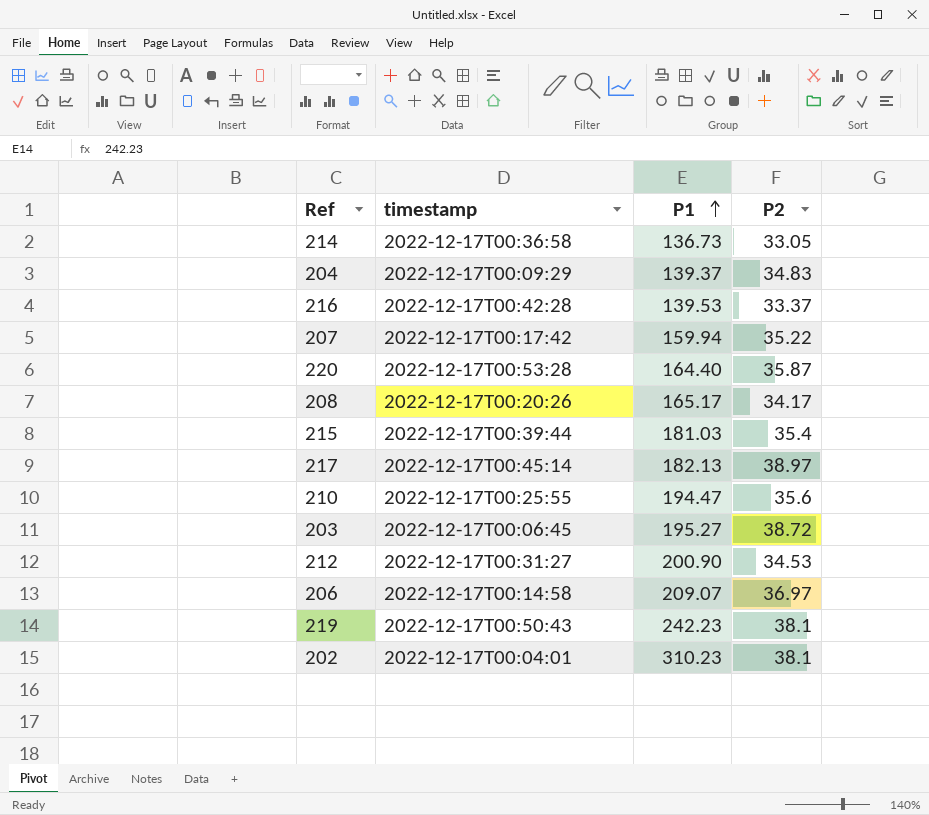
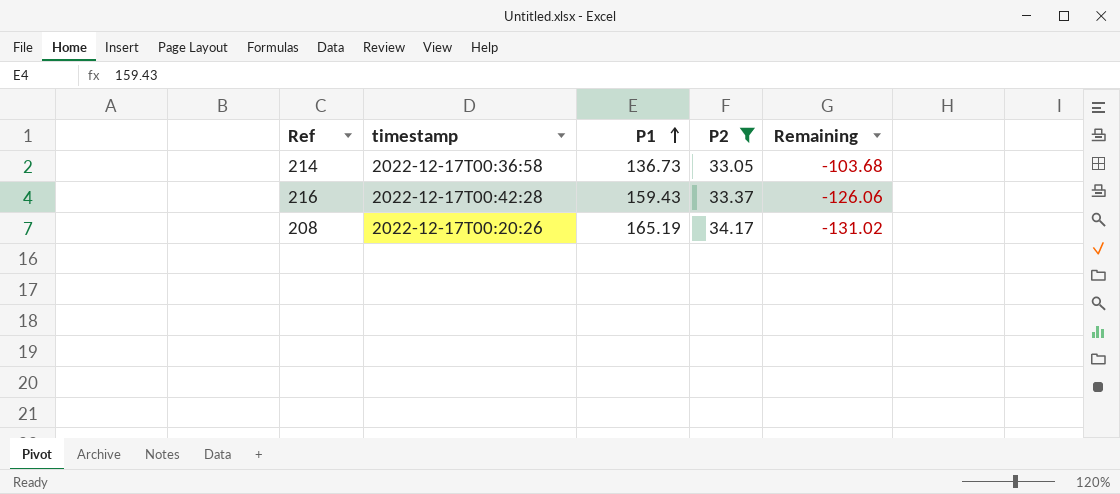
filter: none -> P2 <= 34.17
column Remaining | formula: none -> [P2] - [P1]
216 | P1: 139.53 -> 159.43
208 | P1: 165.17 -> 165.19

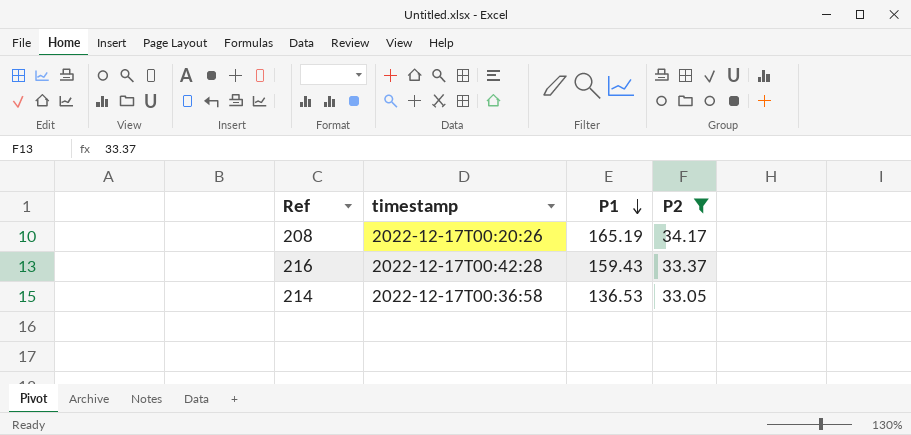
row order: P1 ascending -> P1 descending
column Remaining | formula: [P2] - [P1] -> none
214 | P1: 136.73 -> 136.53

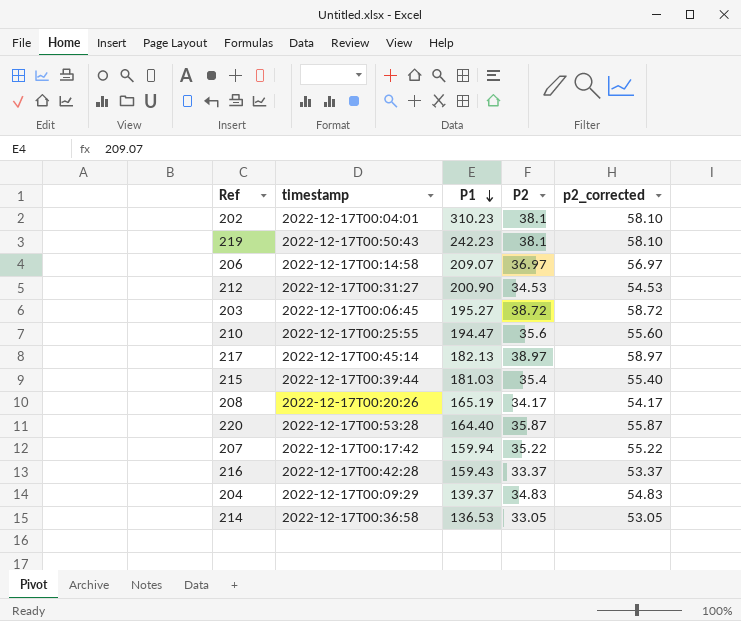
filter: P2 <= 34.17 -> none
column p2_corrected | formula: none -> [P2] + 20

